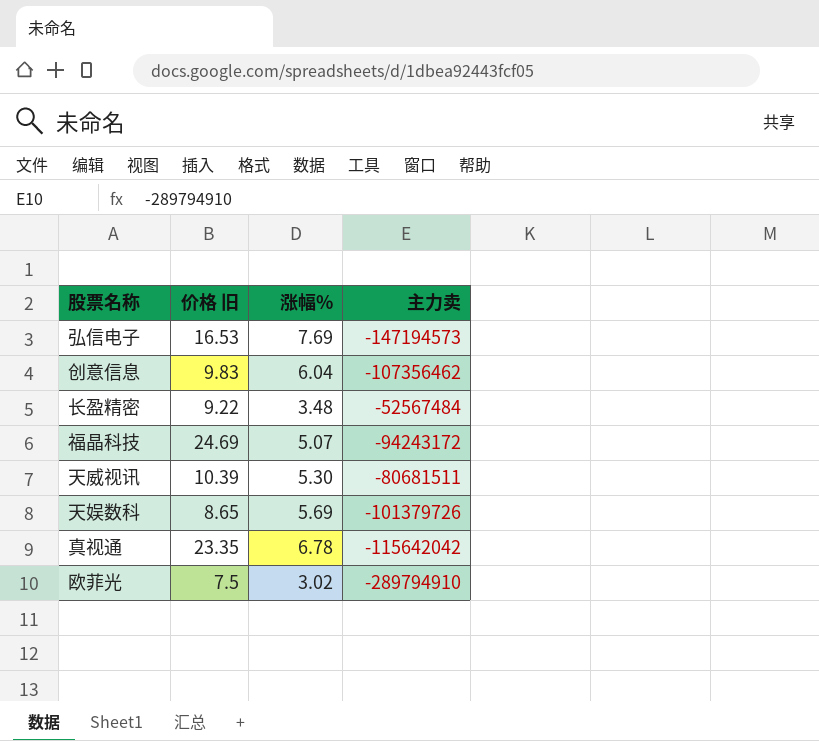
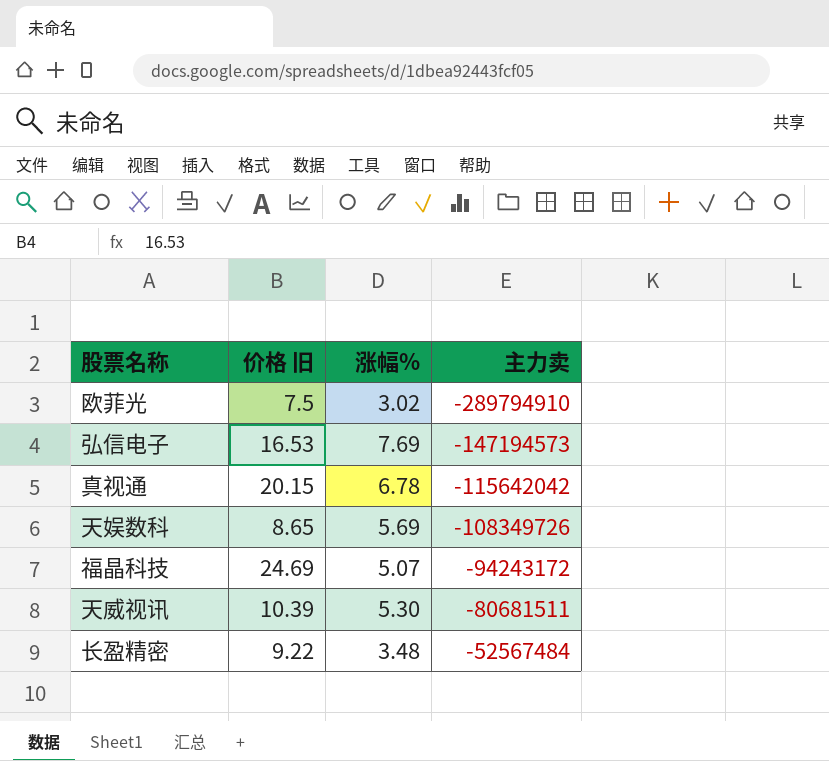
row order: none -> 主力卖 ascending
row 创意信息: 9.83 | 6.04 | -107356462 -> none
真视通 | 价格 旧: 23.35 -> 20.15
天娱数科 | 主力卖: -101379726 -> -108349726

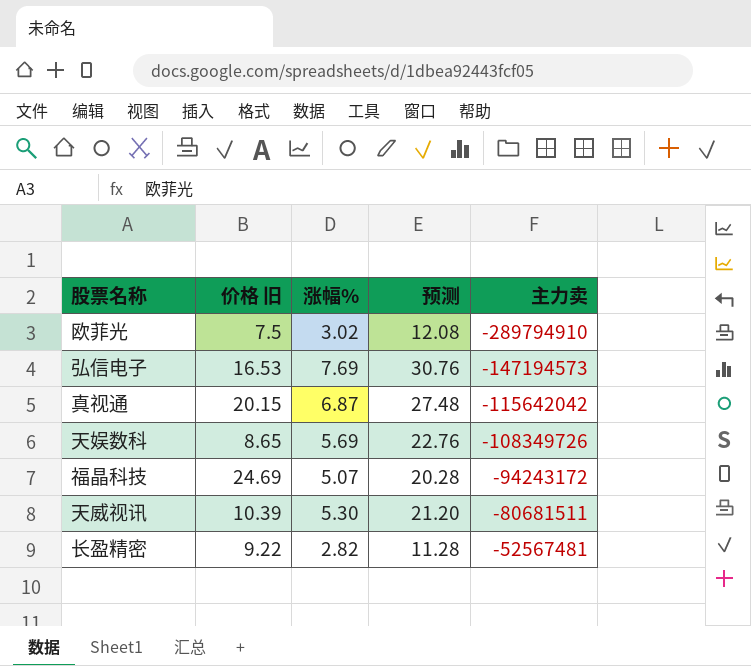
column 预测 | formula: none -> [涨幅%] * 4
真视通 | 涨幅%: 6.78 -> 6.87
长盈精密 | 涨幅%: 3.48 -> 2.82
长盈精密 | 主力卖: -52567484 -> -52567481

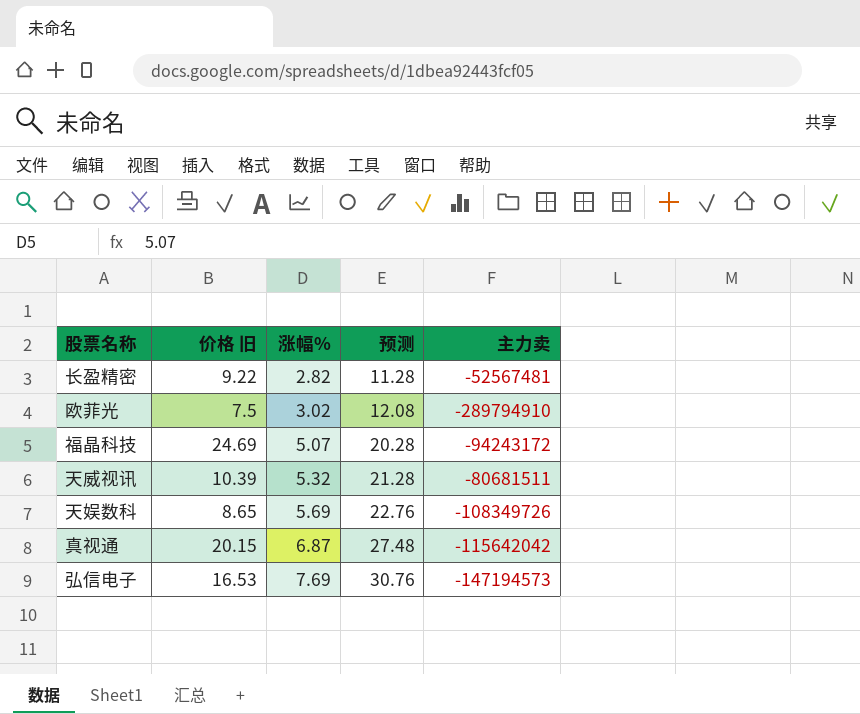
row order: 主力卖 ascending -> 涨幅% ascending
天威视讯 | 涨幅%: 5.30 -> 5.32
天威视讯 | 预测: 21.20 -> 21.28

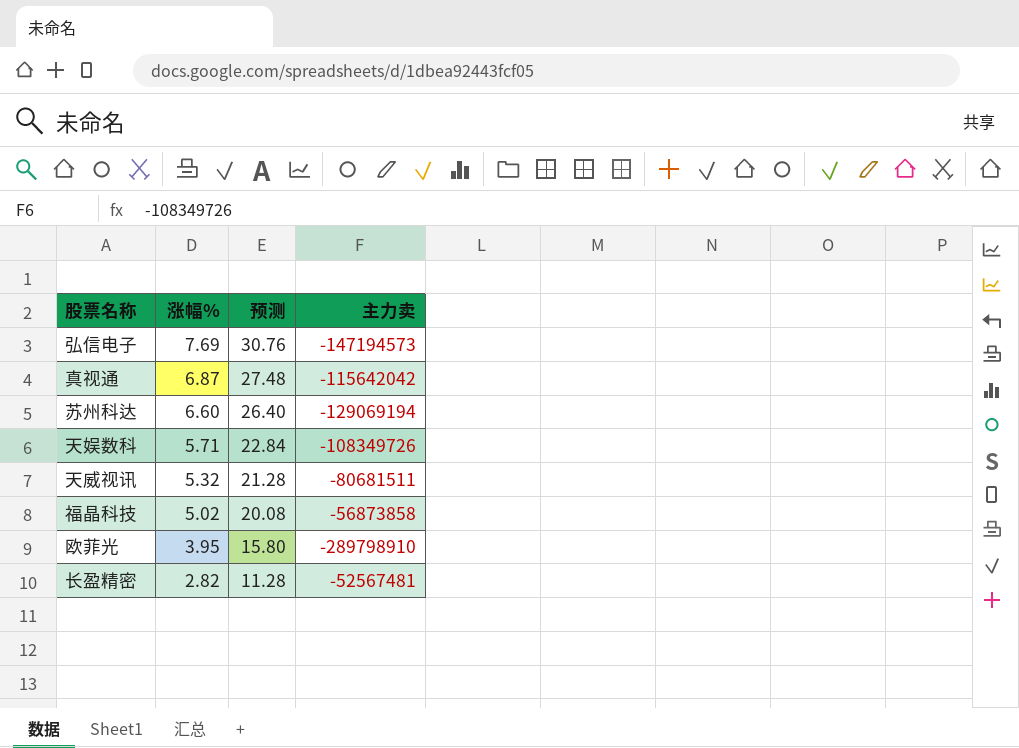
row order: 涨幅% ascending -> 涨幅% descending
column 价格 旧 | position: 2 -> none
row 苏州科达: none -> 6.60 | 26.40 | -129069194
天娱数科 | 涨幅%: 5.69 -> 5.71
天娱数科 | 预测: 22.76 -> 22.84
福晶科技 | 涨幅%: 5.07 -> 5.02
福晶科技 | 预测: 20.28 -> 20.08
福晶科技 | 主力卖: -94243172 -> -56873858
欧菲光 | 涨幅%: 3.02 -> 3.95
欧菲光 | 预测: 12.08 -> 15.80
欧菲光 | 主力卖: -289794910 -> -289798910

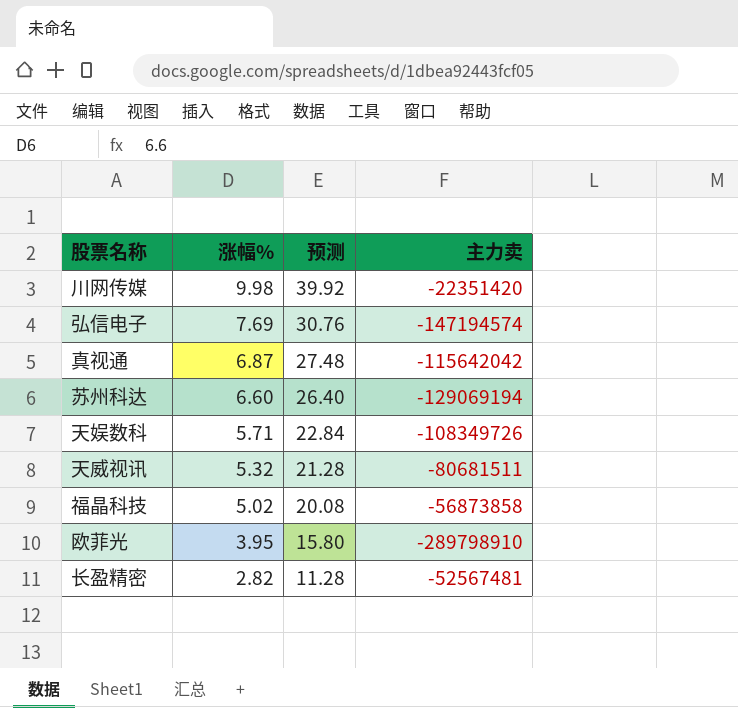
row 川网传媒: none -> 9.98 | 39.92 | -22351420
弘信电子 | 主力卖: -147194573 -> -147194574

